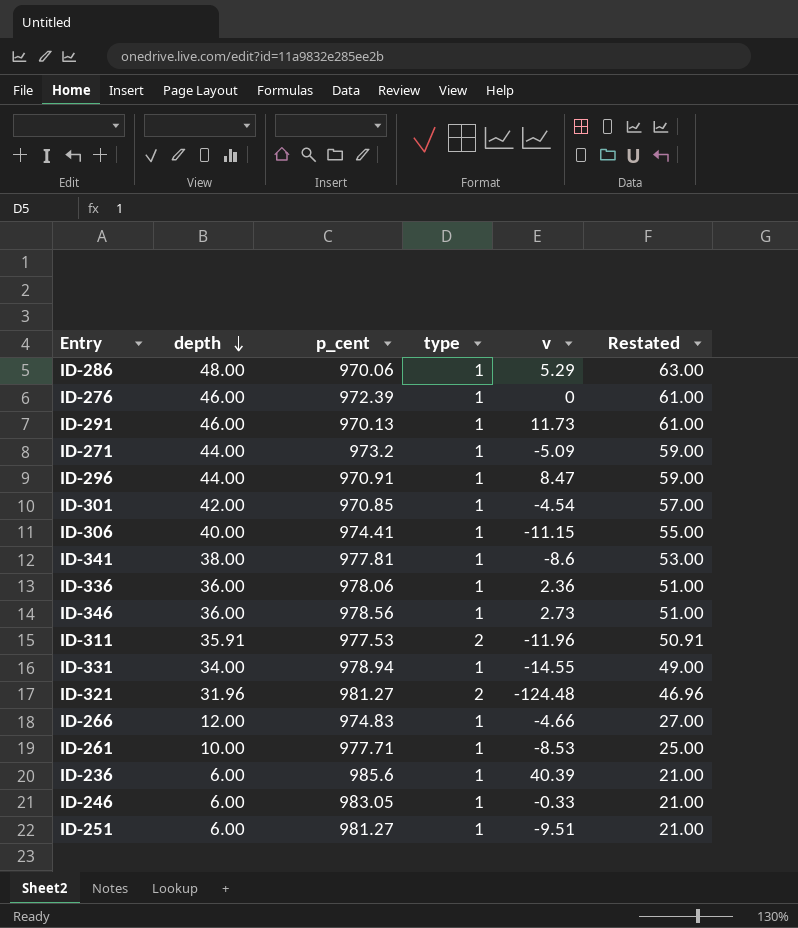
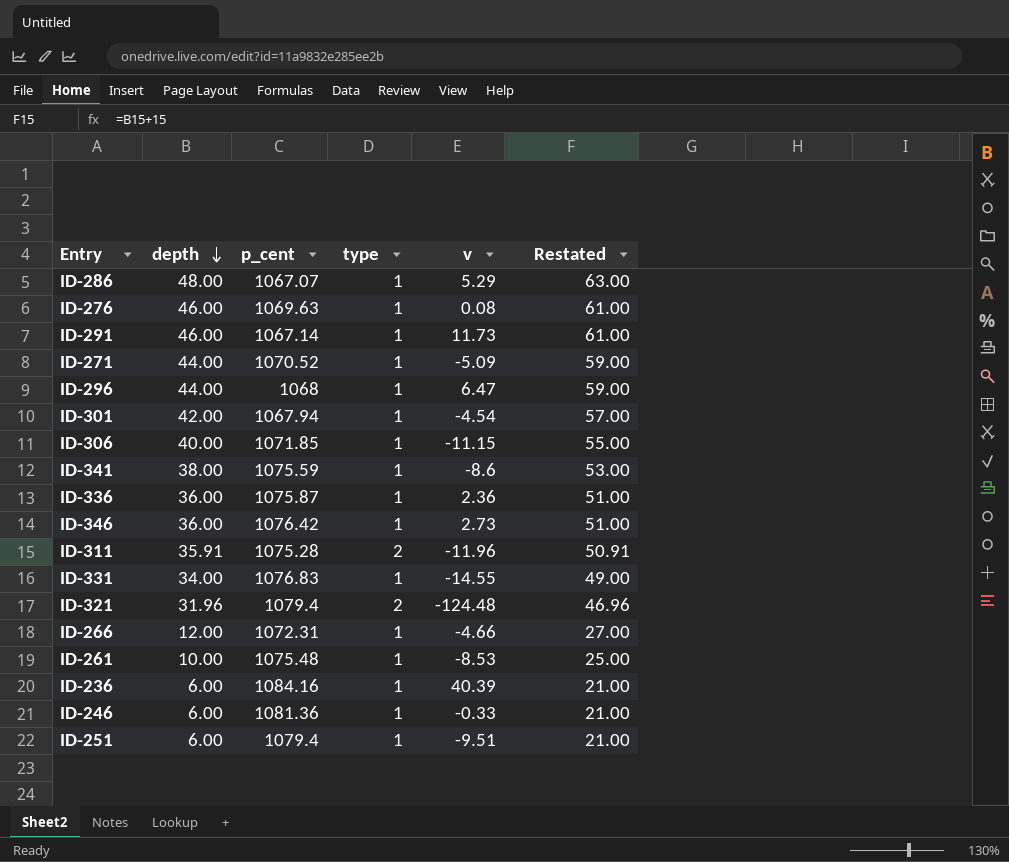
ID-286 | p_cent: 970.06 -> 1067.07
ID-276 | p_cent: 972.39 -> 1069.63
ID-276 | v: 0 -> 0.08
ID-291 | p_cent: 970.13 -> 1067.14
ID-271 | p_cent: 973.2 -> 1070.52
ID-296 | p_cent: 970.91 -> 1068
ID-296 | v: 8.47 -> 6.47
ID-301 | p_cent: 970.85 -> 1067.94
ID-306 | p_cent: 974.41 -> 1071.85
ID-341 | p_cent: 977.81 -> 1075.59
ID-336 | p_cent: 978.06 -> 1075.87
ID-346 | p_cent: 978.56 -> 1076.42
ID-311 | p_cent: 977.53 -> 1075.28
ID-331 | p_cent: 978.94 -> 1076.83
ID-321 | p_cent: 981.27 -> 1079.4
ID-266 | p_cent: 974.83 -> 1072.31
ID-261 | p_cent: 977.71 -> 1075.48
ID-236 | p_cent: 985.6 -> 1084.16
ID-246 | p_cent: 983.05 -> 1081.36
ID-251 | p_cent: 981.27 -> 1079.4

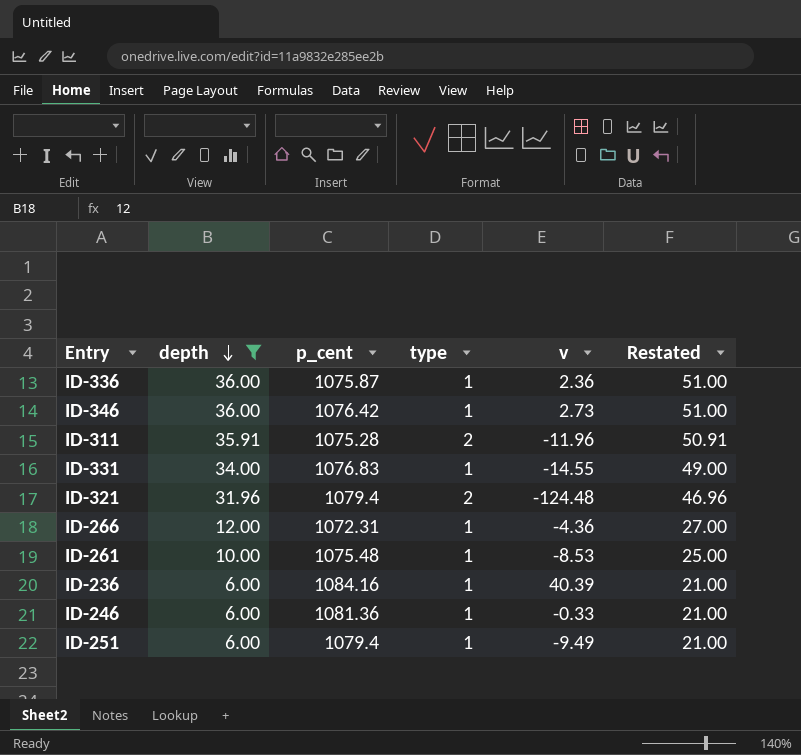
filter: none -> depth <= 36.00
ID-266 | v: -4.66 -> -4.36
ID-251 | v: -9.51 -> -9.49

